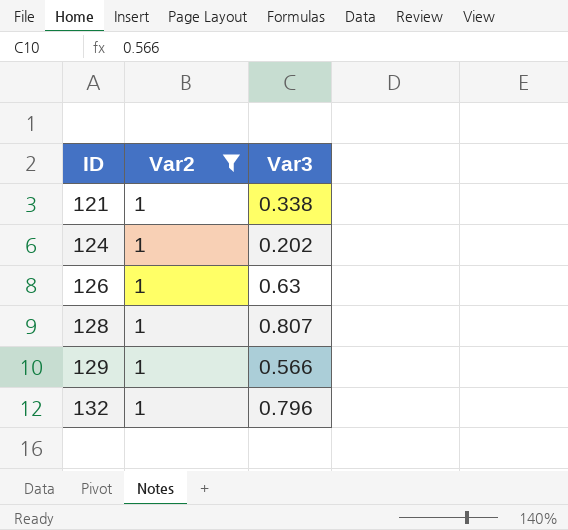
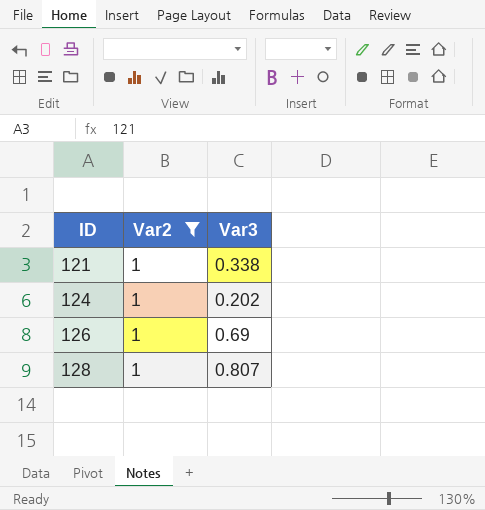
row 129: 1 | 0.566 -> none
row 132: 1 | 0.796 -> none
126 | Var3: 0.63 -> 0.69

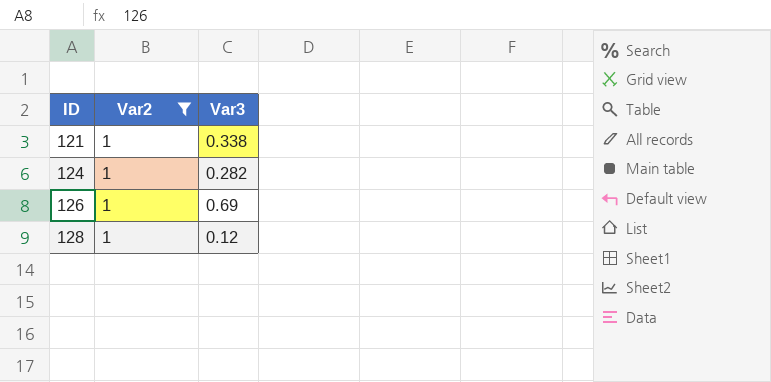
124 | Var3: 0.202 -> 0.282
128 | Var3: 0.807 -> 0.12

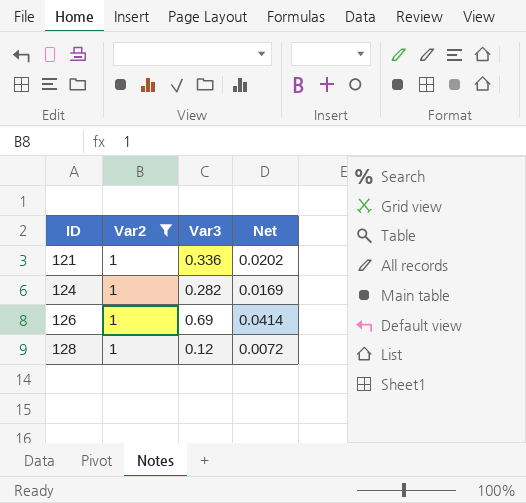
column Net | formula: none -> [Var3] * 0.06
121 | Var3: 0.338 -> 0.336

